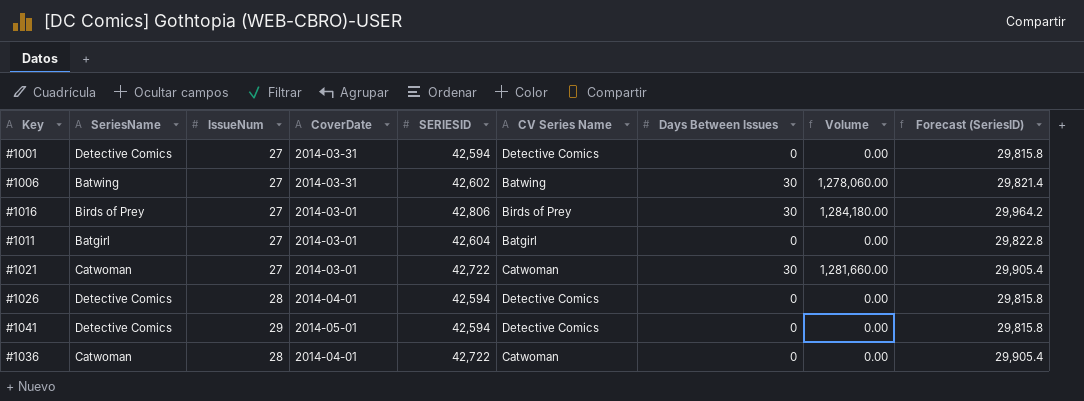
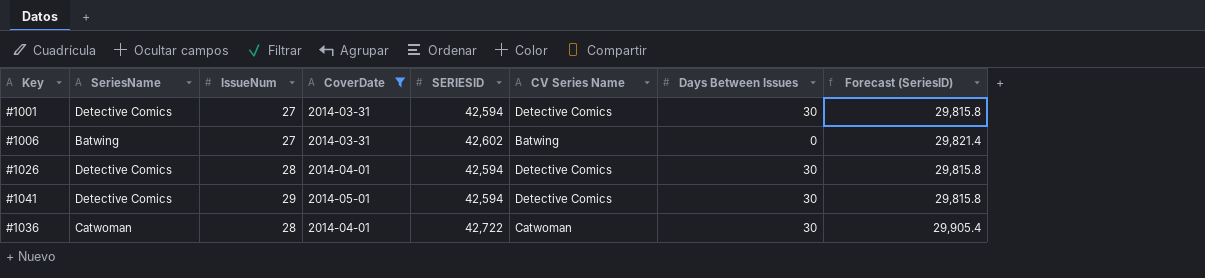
filter: none -> CoverDate != 2014-03-01
column Volume | formula: [SERIESID] * [Days Between Issues] -> none
#1001 | Days Between Issues: 0 -> 30
#1006 | Days Between Issues: 30 -> 0
#1026 | Days Between Issues: 0 -> 30
#1041 | Days Between Issues: 0 -> 30
#1036 | Days Between Issues: 0 -> 30

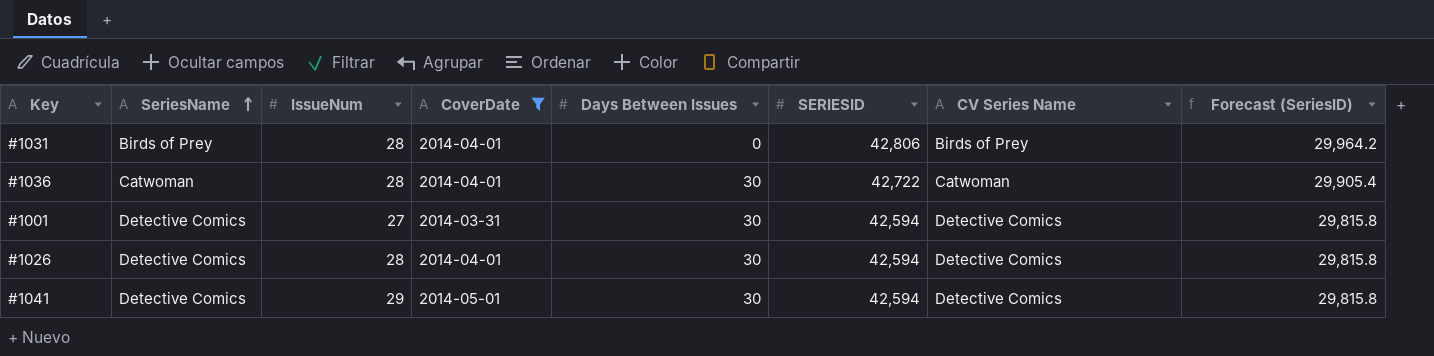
row order: none -> SeriesName ascending
column Days Between Issues | position: 7 -> 5
row #1006: Batwing | 27 | 2014-03-31 | 42,602 | Batwing | 0 | 29,821.4 -> none
row #1031: none -> Birds of Prey | 28 | 2014-04-01 | 0 | 42,806 | Birds of Prey | 29,964.2

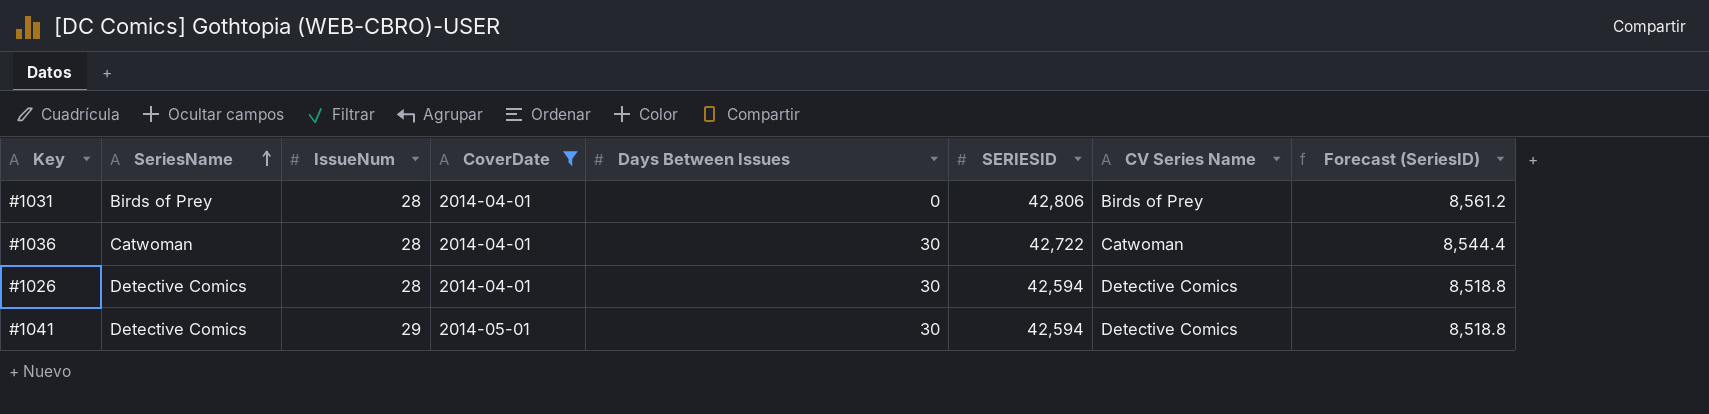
column Forecast (SeriesID) | formula: [SERIESID] * 0.7 -> [SERIESID] * 0.2
row #1001: Detective Comics | 27 | 2014-03-31 | 30 | 42,594 | Detective Comics | 29,815.8 -> none

